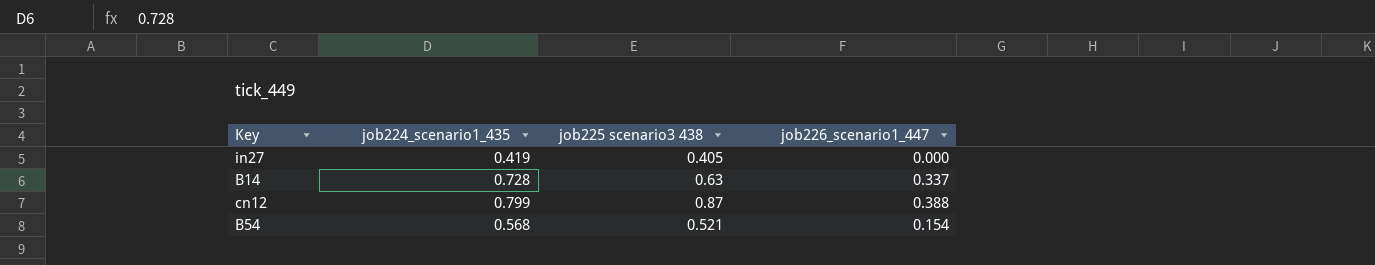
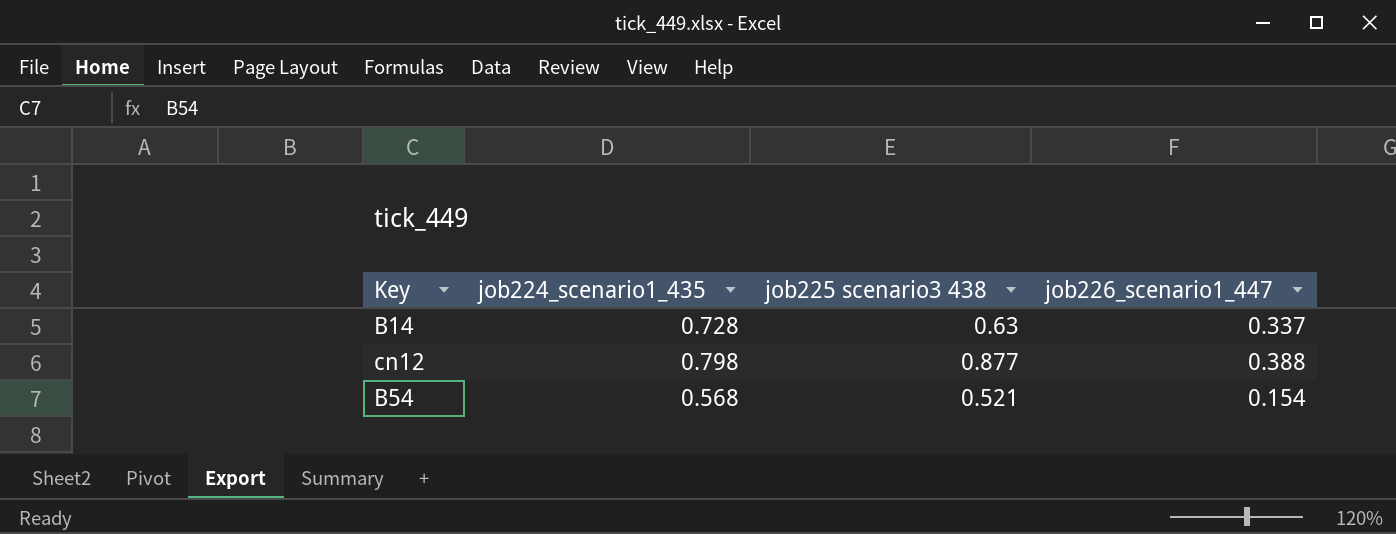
row in27: 0.419 | 0.405 | 0.000 -> none
cn12 | job224_scenario1_435: 0.799 -> 0.798
cn12 | job225 scenario3 438: 0.87 -> 0.877

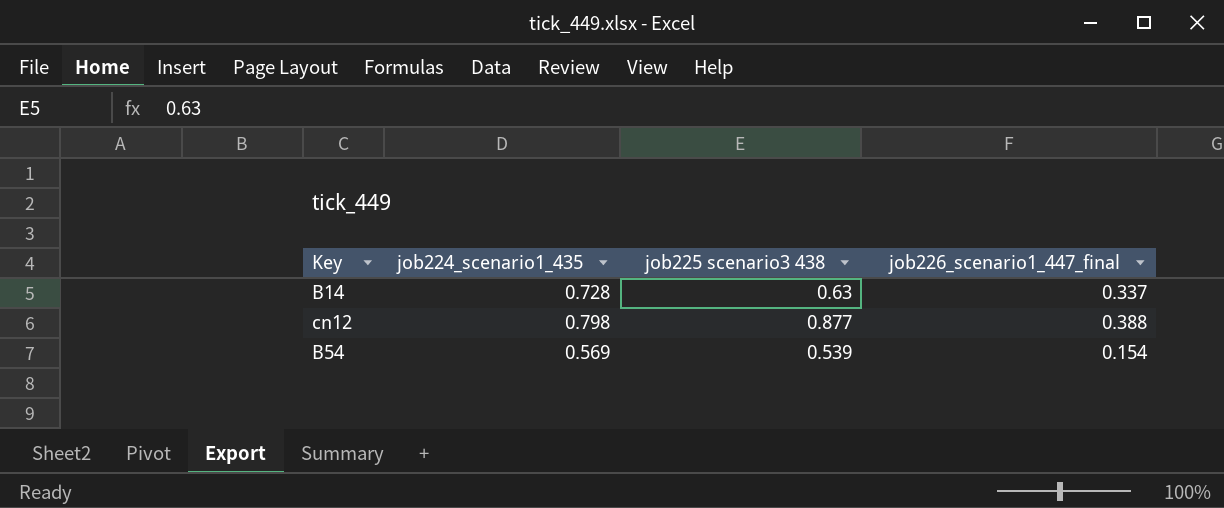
column name: job226_scenario1_447 -> job226_scenario1_447_final
B54 | job224_scenario1_435: 0.568 -> 0.569
B54 | job225 scenario3 438: 0.521 -> 0.539

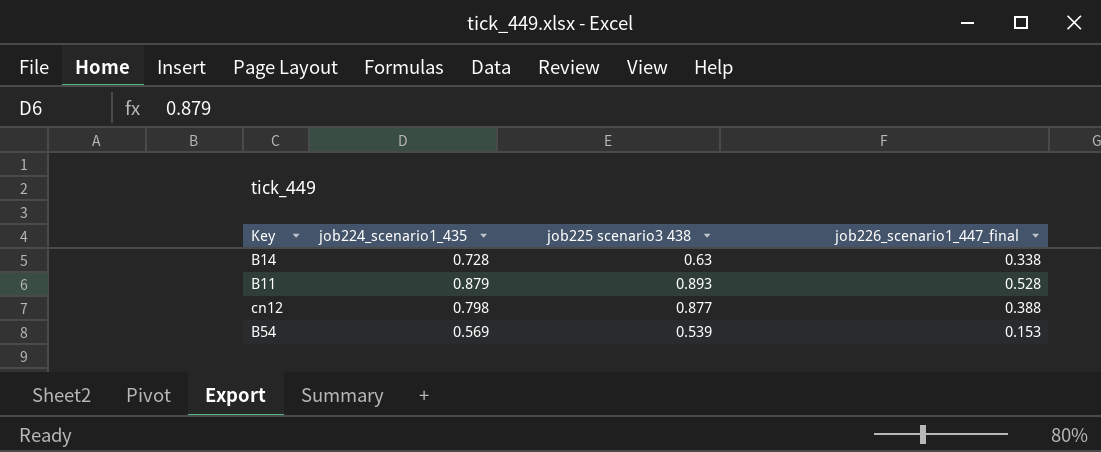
B14 | job226_scenario1_447_final: 0.337 -> 0.338
row B11: none -> 0.879 | 0.893 | 0.528
B54 | job226_scenario1_447_final: 0.154 -> 0.153

